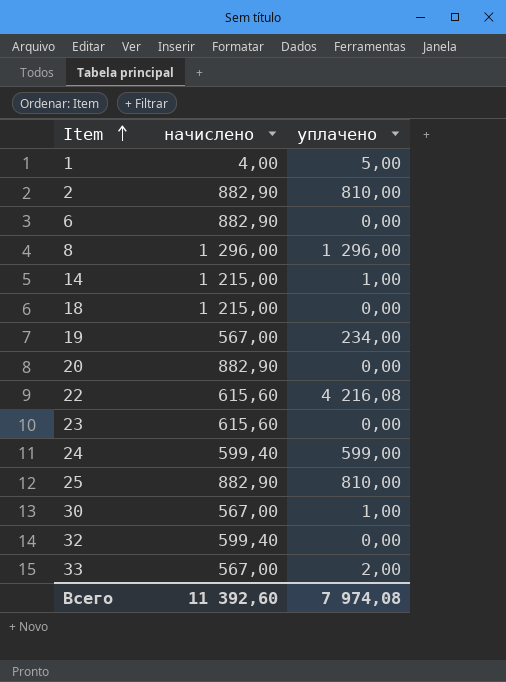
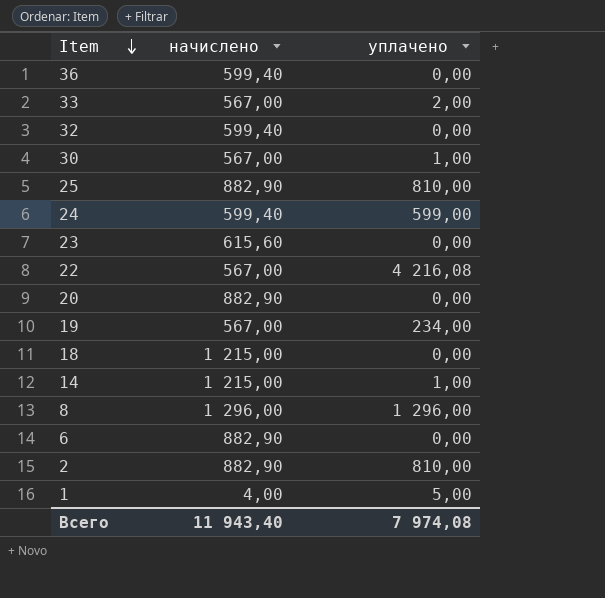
row order: Item ascending -> Item descending
row 36: none -> 599,40 | 0,00
22 | начислено: 615,60 -> 567,00
Всего | начислено: 11 392,60 -> 11 943,40

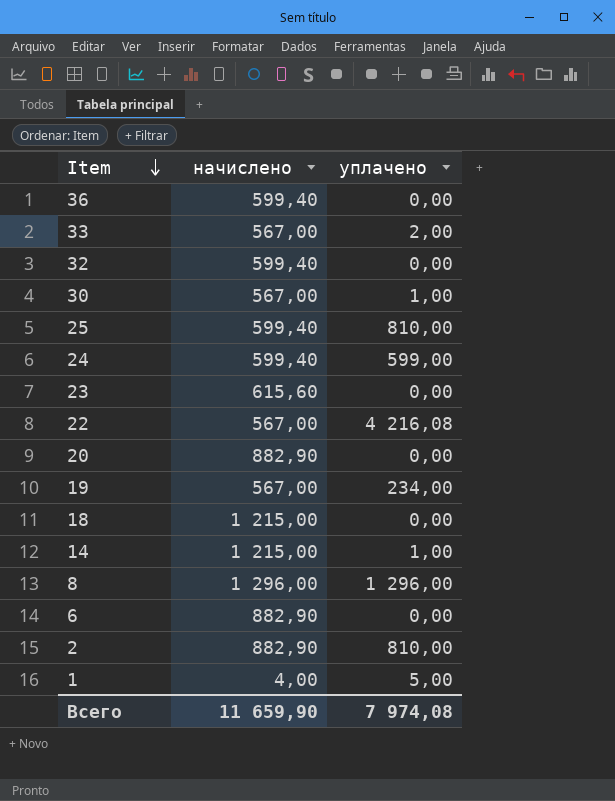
25 | начислено: 882,90 -> 599,40
Всего | начислено: 11 943,40 -> 11 659,90

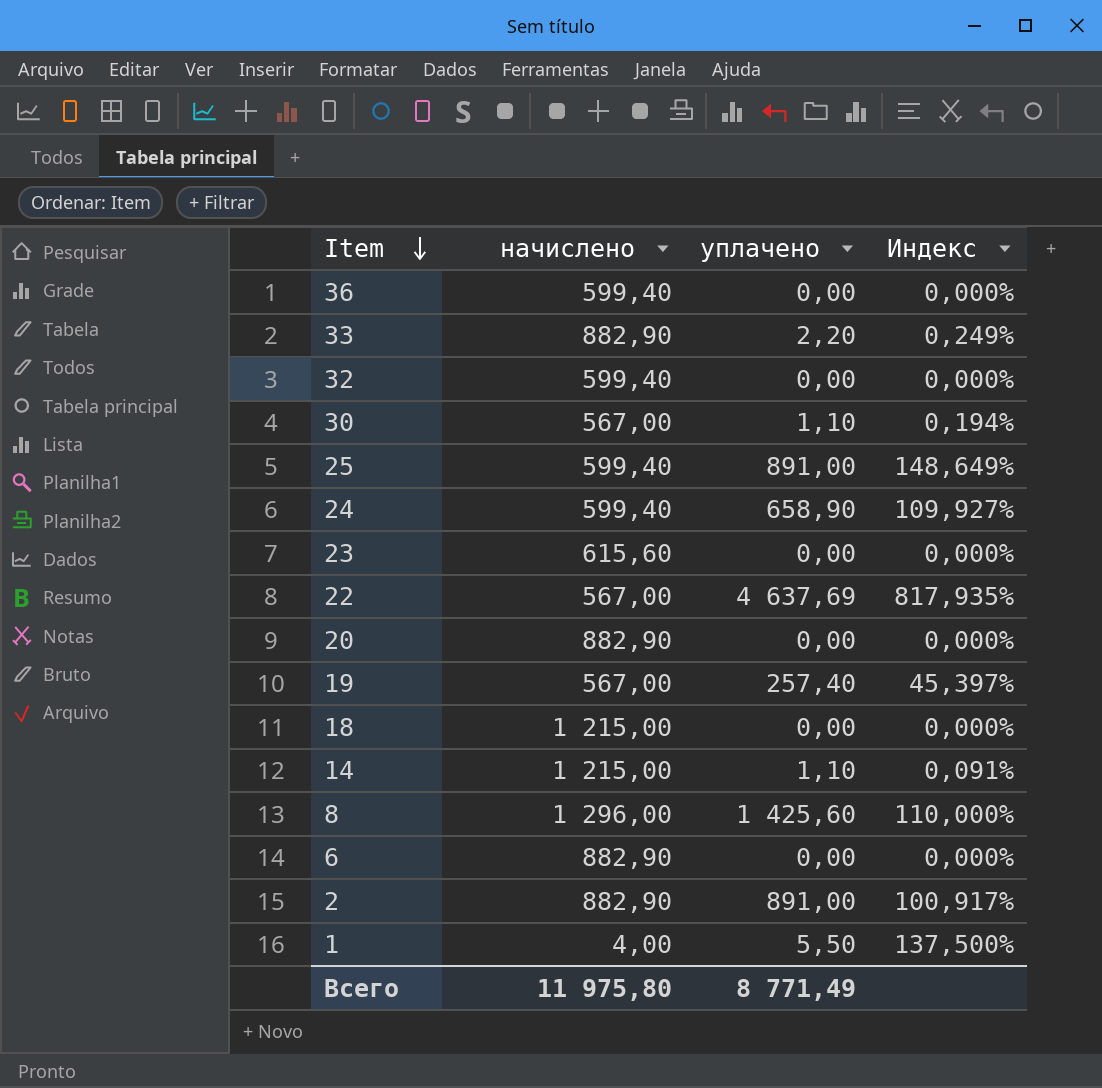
column Индекс | formula: none -> [уплачено] / [начислено]
33 | начислено: 567,00 -> 882,90
33 | уплачено: 2,00 -> 2,20
30 | уплачено: 1,00 -> 1,10
25 | уплачено: 810,00 -> 891,00
24 | уплачено: 599,00 -> 658,90
22 | уплачено: 4 216,08 -> 4 637,69
19 | уплачено: 234,00 -> 257,40
14 | уплачено: 1,00 -> 1,10
8 | уплачено: 1 296,00 -> 1 425,60
2 | уплачено: 810,00 -> 891,00
1 | уплачено: 5,00 -> 5,50
Всего | начислено: 11 659,90 -> 11 975,80
Всего | уплачено: 7 974,08 -> 8 771,49

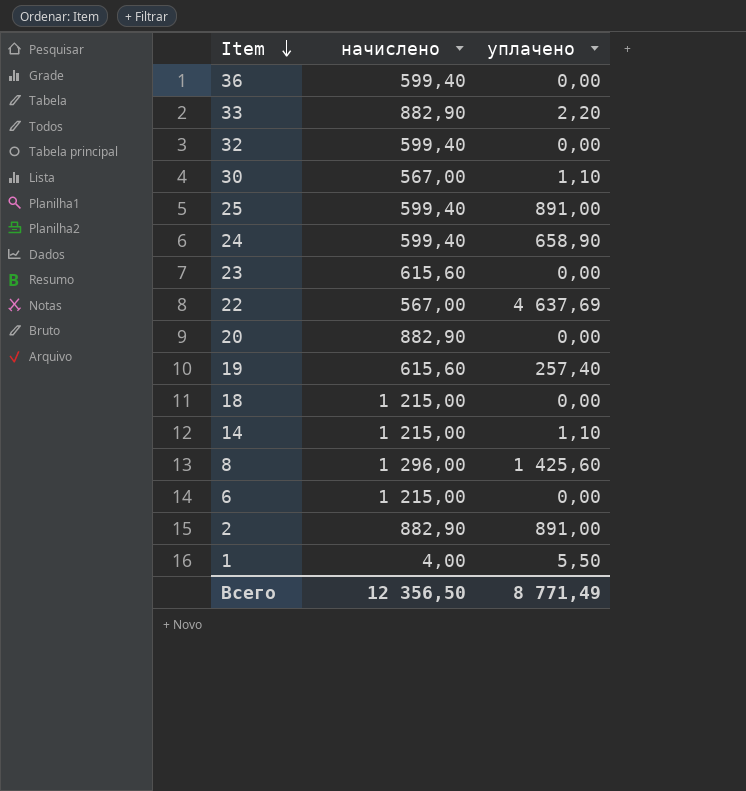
column Индекс | formula: [уплачено] / [начислено] -> none
19 | начислено: 567,00 -> 615,60
6 | начислено: 882,90 -> 1 215,00
Всего | начислено: 11 975,80 -> 12 356,50

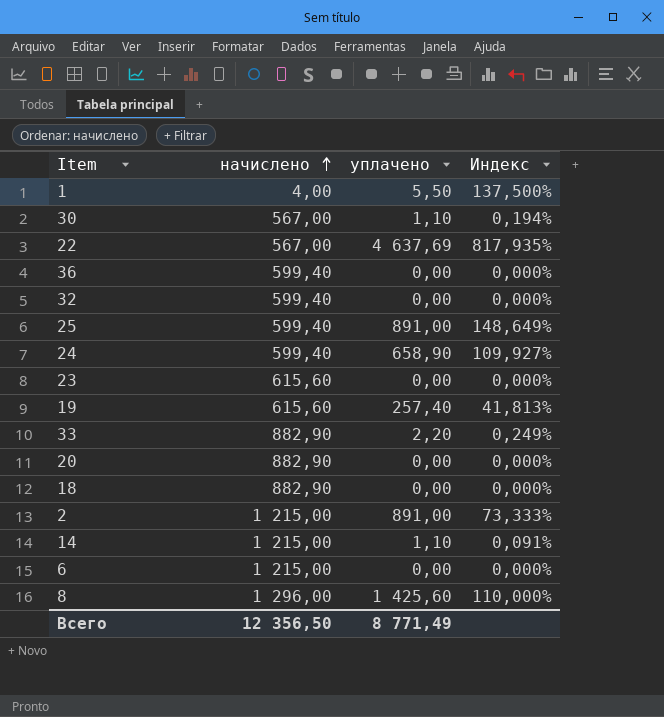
row order: Item descending -> начислено ascending
column Индекс | formula: none -> [уплачено] / [начислено]
18 | начислено: 1 215,00 -> 882,90
2 | начислено: 882,90 -> 1 215,00

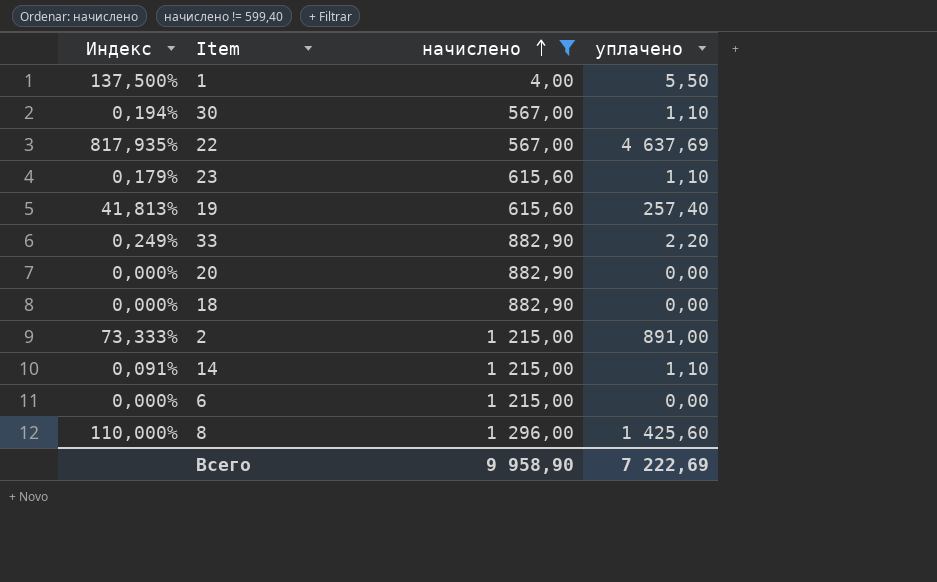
filter: none -> начислено != 599,40
column Индекс | position: 4 -> 1
23 | Индекс: 0,000% -> 0,179%
23 | уплачено: 0,00 -> 1,10
Всего | начислено: 12 356,50 -> 9 958,90
Всего | уплачено: 8 771,49 -> 7 222,69

